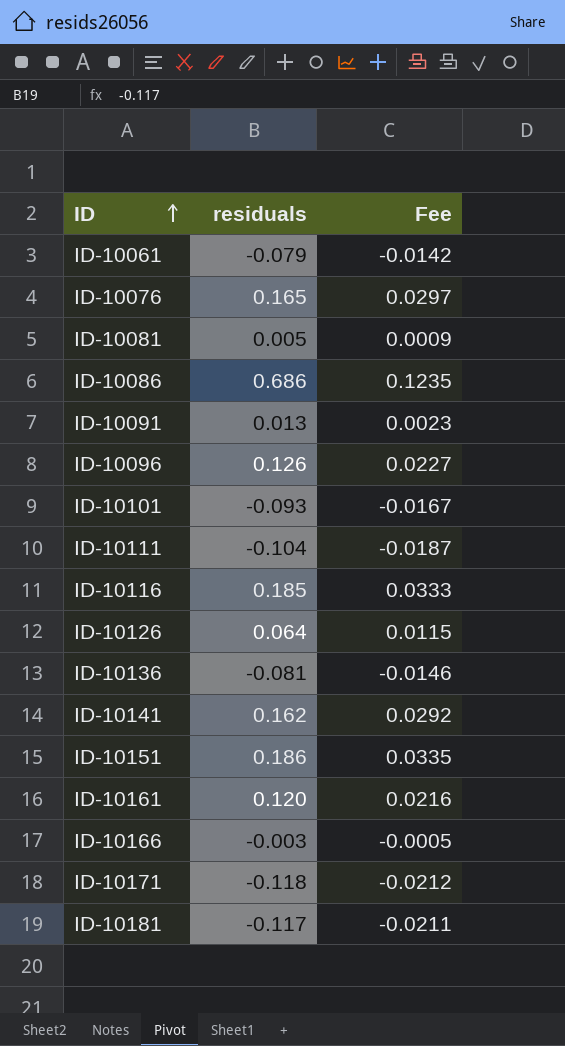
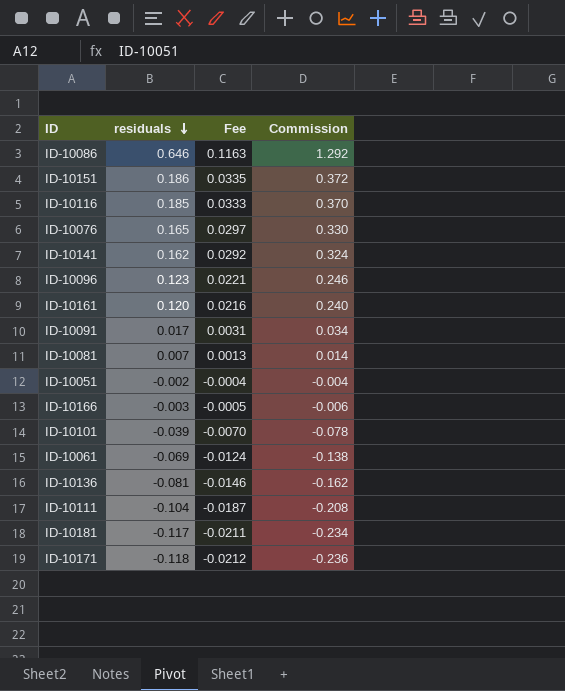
row order: ID ascending -> residuals descending
column Commission | formula: none -> [residuals] * 2
row ID-10126: 0.064 | 0.0115 -> none
ID-10086 | residuals: 0.686 -> 0.646
ID-10086 | Fee: 0.1235 -> 0.1163
ID-10096 | residuals: 0.126 -> 0.123
ID-10096 | Fee: 0.0227 -> 0.0221
ID-10091 | residuals: 0.013 -> 0.017
ID-10091 | Fee: 0.0023 -> 0.0031
ID-10081 | residuals: 0.005 -> 0.007
ID-10081 | Fee: 0.0009 -> 0.0013
row ID-10051: none -> -0.002 | -0.0004 | -0.004
ID-10101 | residuals: -0.093 -> -0.039
ID-10101 | Fee: -0.0167 -> -0.0070
ID-10061 | residuals: -0.079 -> -0.069
ID-10061 | Fee: -0.0142 -> -0.0124

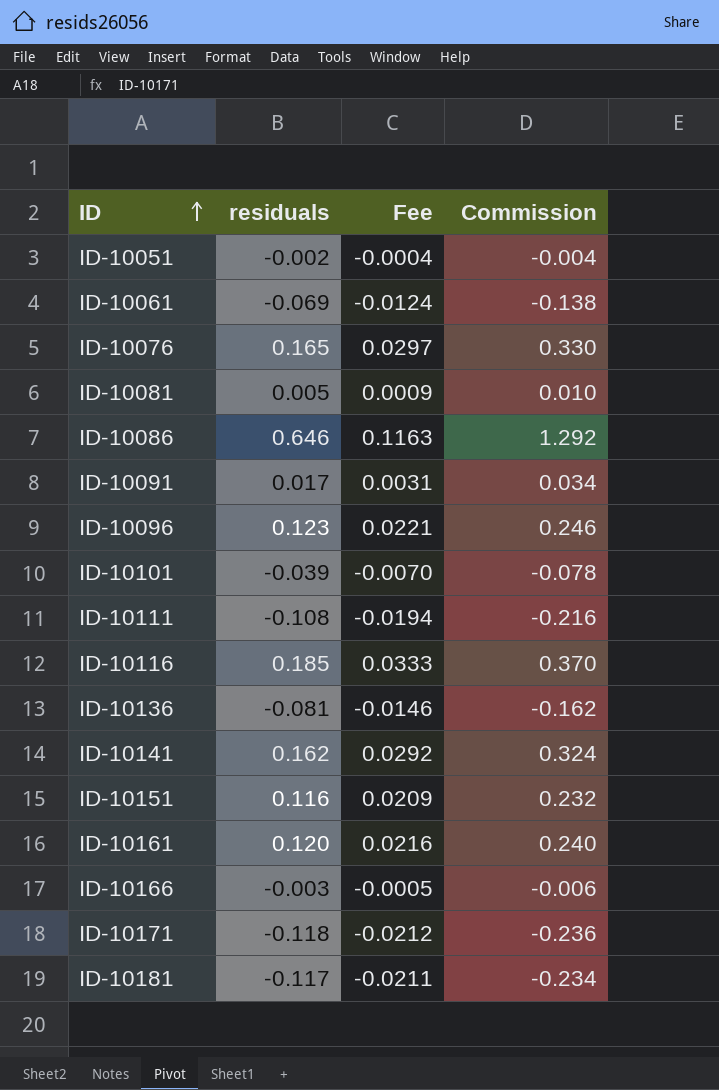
row order: residuals descending -> ID ascending
ID-10081 | residuals: 0.007 -> 0.005
ID-10081 | Fee: 0.0013 -> 0.0009
ID-10081 | Commission: 0.014 -> 0.010
ID-10111 | residuals: -0.104 -> -0.108
ID-10111 | Fee: -0.0187 -> -0.0194
ID-10111 | Commission: -0.208 -> -0.216
ID-10151 | residuals: 0.186 -> 0.116
ID-10151 | Fee: 0.0335 -> 0.0209
ID-10151 | Commission: 0.372 -> 0.232

